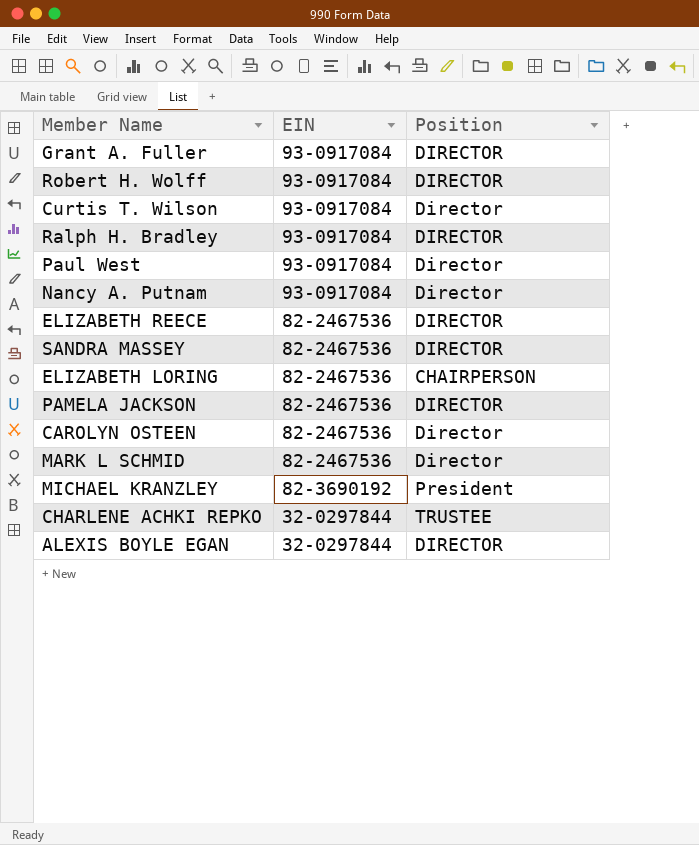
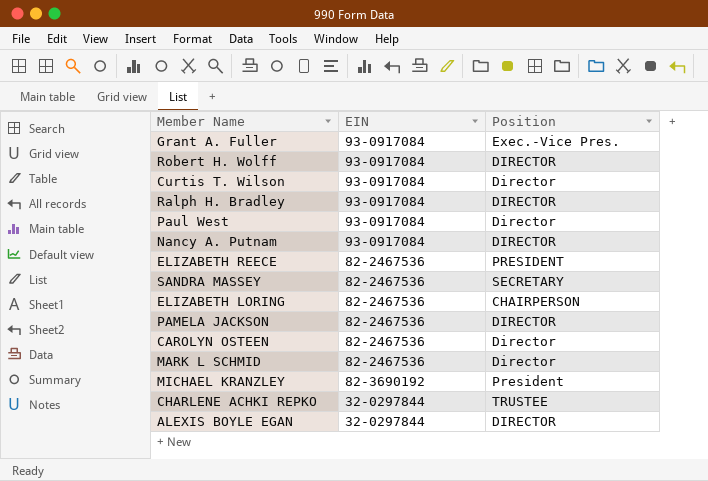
Grant A. Fuller | Position: DIRECTOR -> Exec.-Vice Pres.
Nancy A. Putnam | Position: Director -> DIRECTOR
ELIZABETH REECE | Position: DIRECTOR -> PRESIDENT
SANDRA MASSEY | Position: DIRECTOR -> SECRETARY

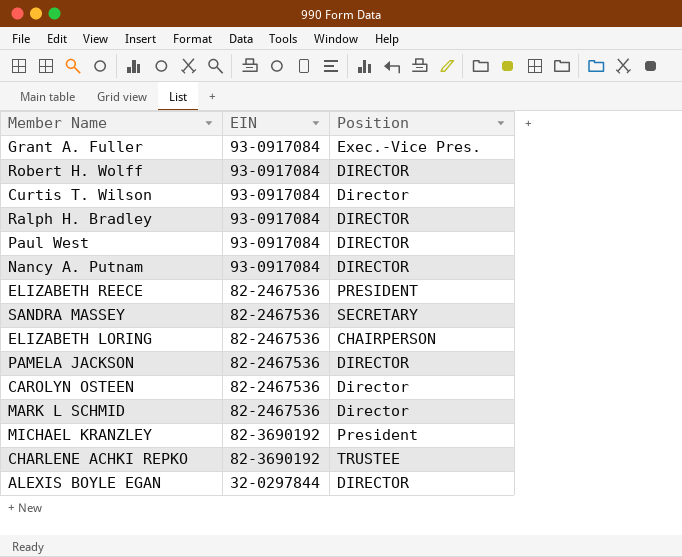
Paul West | Position: Director -> DIRECTOR
CHARLENE ACHKI REPKO | EIN: 32-0297844 -> 82-3690192

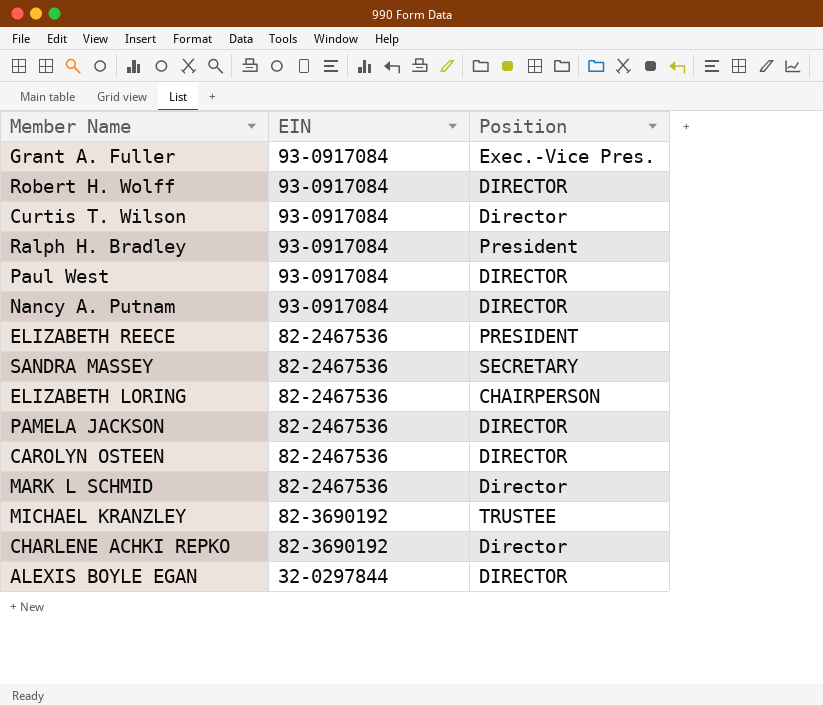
Ralph H. Bradley | Position: DIRECTOR -> President
CAROLYN OSTEEN | Position: Director -> DIRECTOR
MICHAEL KRANZLEY | Position: President -> TRUSTEE
CHARLENE ACHKI REPKO | Position: TRUSTEE -> Director

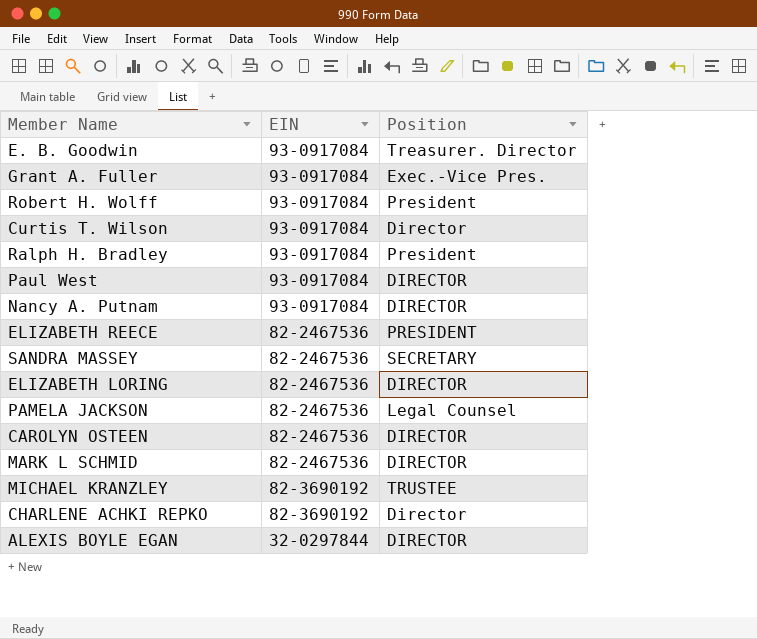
row E. B. Goodwin: none -> 93-0917084 | Treasurer. Director
Robert H. Wolff | Position: DIRECTOR -> President
ELIZABETH LORING | Position: CHAIRPERSON -> DIRECTOR
PAMELA JACKSON | Position: DIRECTOR -> Legal Counsel
MARK L SCHMID | Position: Director -> DIRECTOR

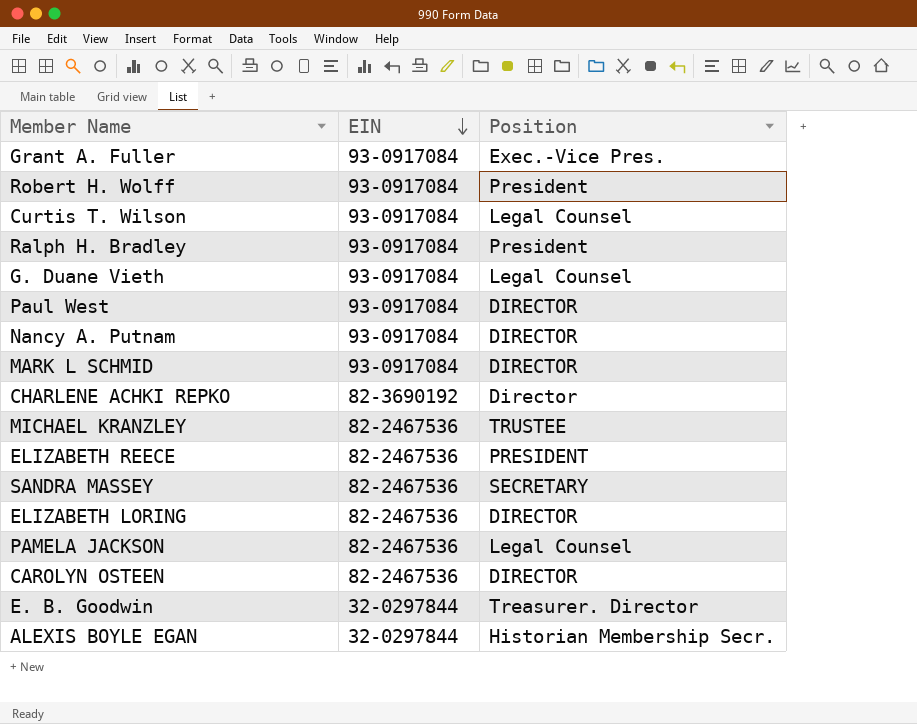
row order: none -> EIN descending
Curtis T. Wilson | Position: Director -> Legal Counsel
row G. Duane Vieth: none -> 93-0917084 | Legal Counsel
MARK L SCHMID | EIN: 82-2467536 -> 93-0917084
MICHAEL KRANZLEY | EIN: 82-3690192 -> 82-2467536
E. B. Goodwin | EIN: 93-0917084 -> 32-0297844
ALEXIS BOYLE EGAN | Position: DIRECTOR -> Historian Membership Secr.

